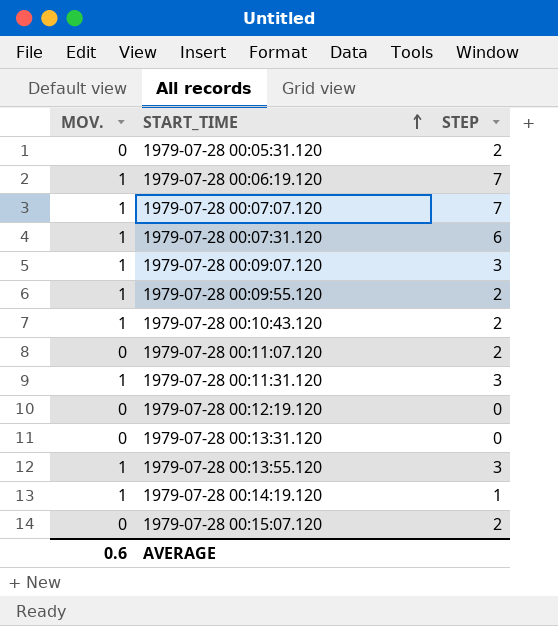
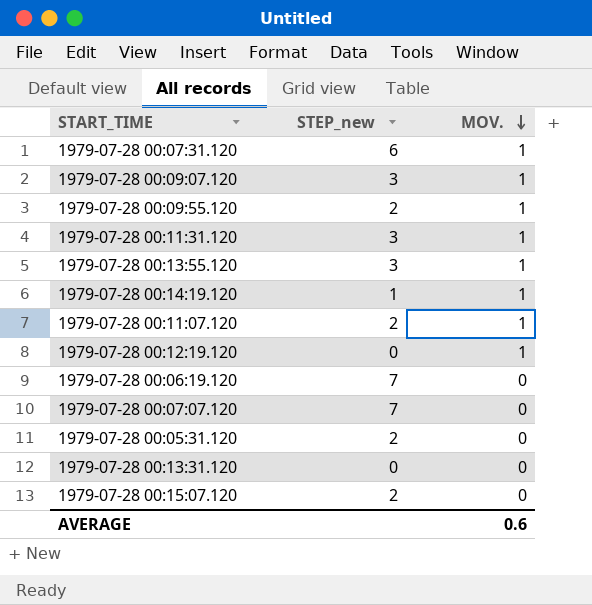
row order: START_TIME ascending -> MOV. descending
column name: STEP -> STEP_new
column MOV. | position: 1 -> 3
row 1979-07-28 00:10:43.120: 1 | 2 -> none
1979-07-28 00:11:07.120 | MOV.: 0 -> 1
1979-07-28 00:12:19.120 | MOV.: 0 -> 1
1979-07-28 00:06:19.120 | MOV.: 1 -> 0
1979-07-28 00:07:07.120 | MOV.: 1 -> 0

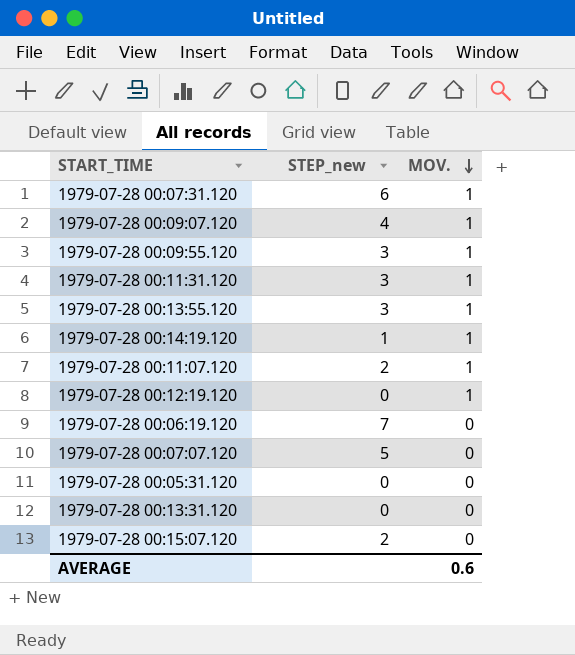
1979-07-28 00:09:07.120 | STEP_new: 3 -> 4
1979-07-28 00:09:55.120 | STEP_new: 2 -> 3
1979-07-28 00:07:07.120 | STEP_new: 7 -> 5
1979-07-28 00:05:31.120 | STEP_new: 2 -> 0

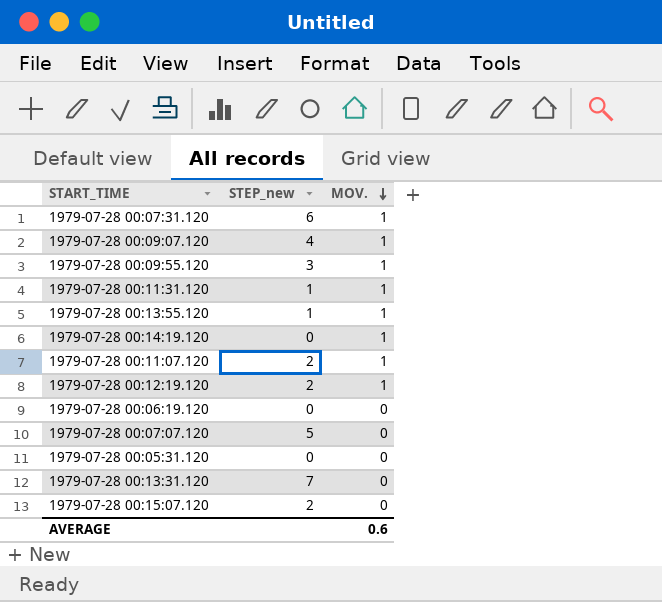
1979-07-28 00:11:31.120 | STEP_new: 3 -> 1
1979-07-28 00:13:55.120 | STEP_new: 3 -> 1
1979-07-28 00:14:19.120 | STEP_new: 1 -> 0
1979-07-28 00:12:19.120 | STEP_new: 0 -> 2
1979-07-28 00:06:19.120 | STEP_new: 7 -> 0
1979-07-28 00:13:31.120 | STEP_new: 0 -> 7

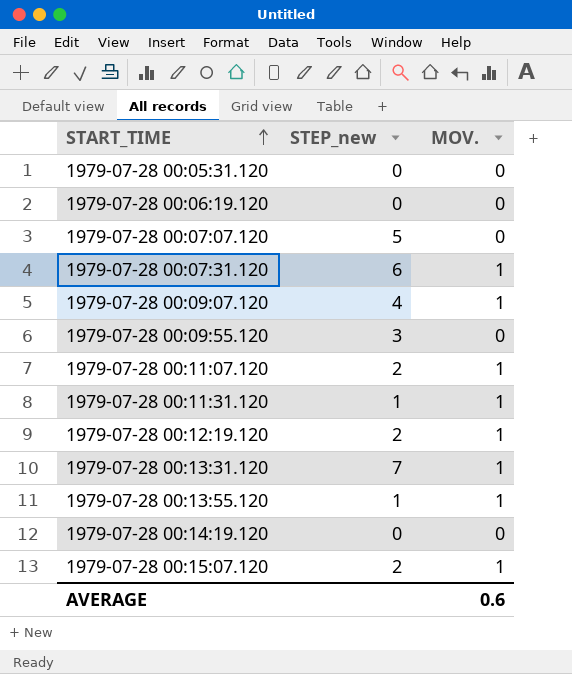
row order: MOV. descending -> START_TIME ascending
1979-07-28 00:09:55.120 | MOV.: 1 -> 0
1979-07-28 00:13:31.120 | MOV.: 0 -> 1
1979-07-28 00:14:19.120 | MOV.: 1 -> 0
1979-07-28 00:15:07.120 | MOV.: 0 -> 1

